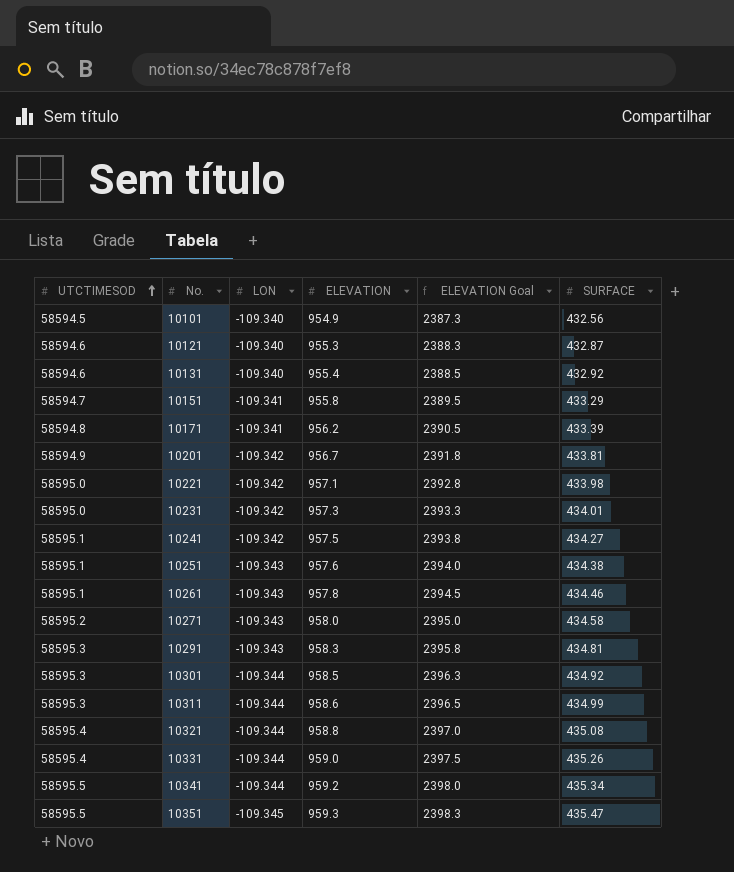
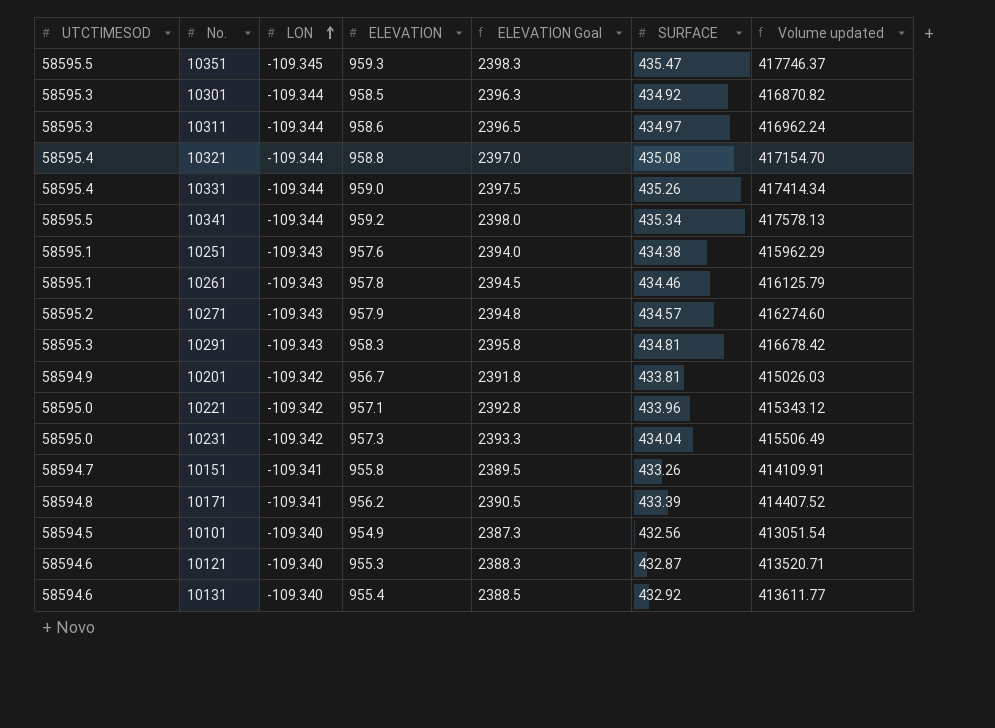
row order: UTCTIMESOD ascending -> LON ascending
column Volume updated | formula: none -> [ELEVATION] * [SURFACE]
row 10241: 58595.1 | -109.342 | 957.5 | 2393.8 | 434.27 -> none
10311 | SURFACE: 434.99 -> 434.97
10271 | ELEVATION: 958.0 -> 957.9
10271 | ELEVATION Goal: 2395.0 -> 2394.8
10271 | SURFACE: 434.58 -> 434.57
10221 | SURFACE: 433.98 -> 433.96
10231 | SURFACE: 434.01 -> 434.04
10151 | SURFACE: 433.29 -> 433.26

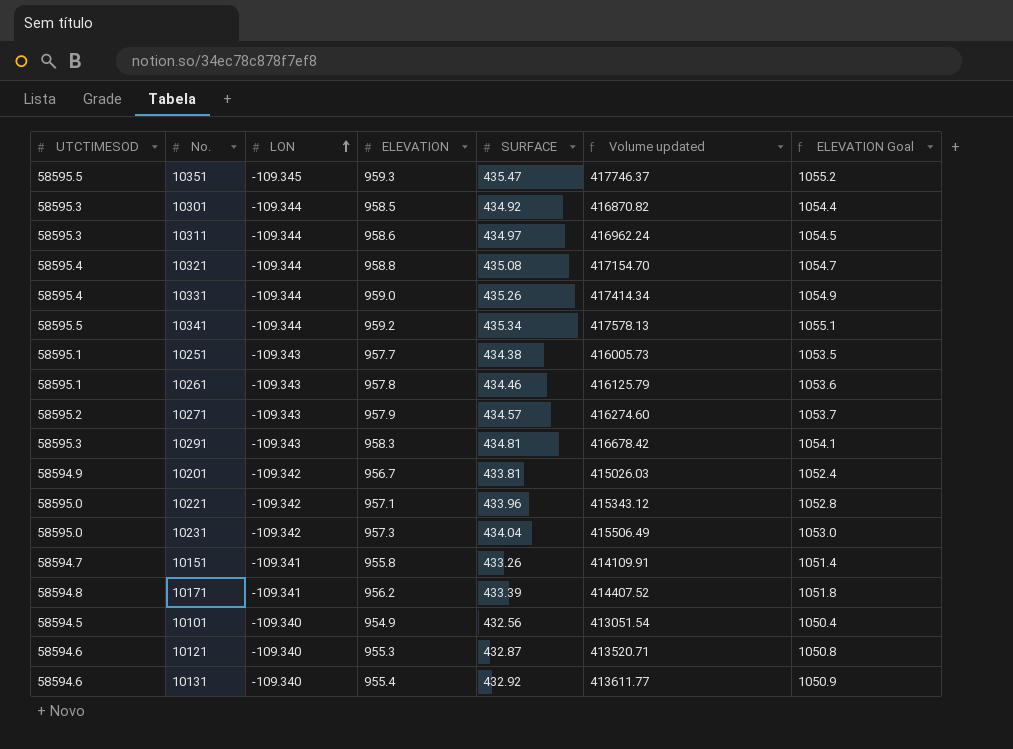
column ELEVATION Goal | formula: [ELEVATION] * 2.5 -> [ELEVATION] * 1.1
column ELEVATION Goal | position: 5 -> 7
10251 | ELEVATION: 957.6 -> 957.7
10251 | Volume updated: 415962.29 -> 416005.73

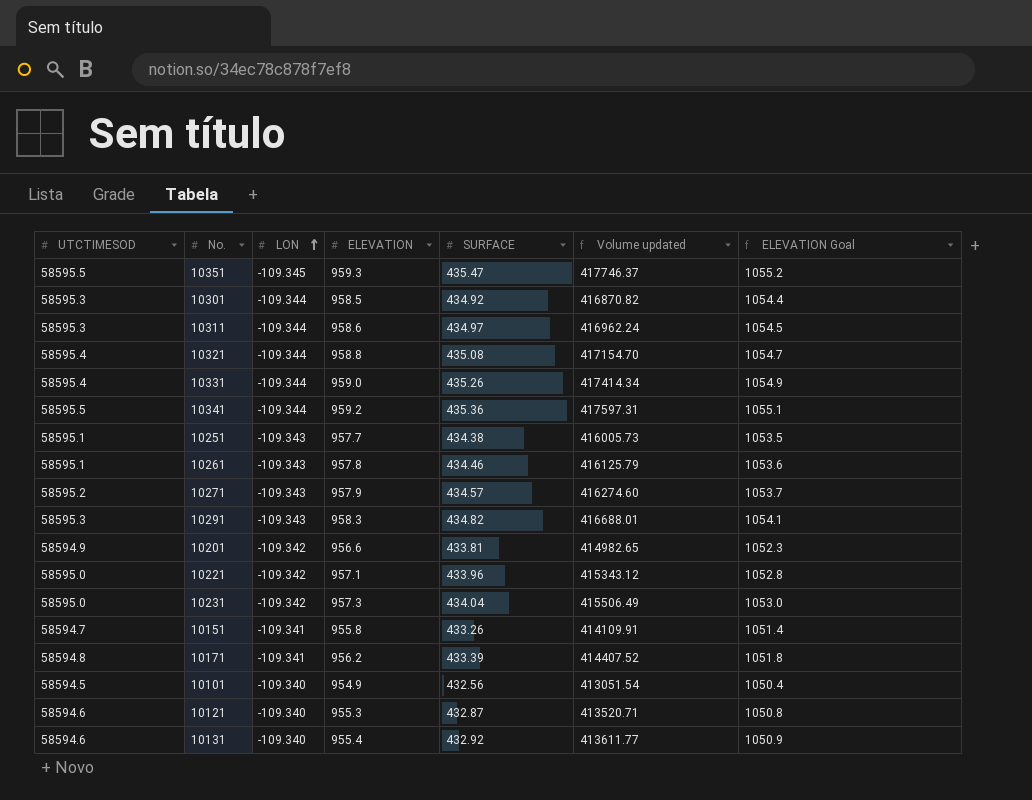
10341 | SURFACE: 435.34 -> 435.36
10341 | Volume updated: 417578.13 -> 417597.31
10291 | SURFACE: 434.81 -> 434.82
10291 | Volume updated: 416678.42 -> 416688.01
10201 | ELEVATION: 956.7 -> 956.6
10201 | Volume updated: 415026.03 -> 414982.65
10201 | ELEVATION Goal: 1052.4 -> 1052.3

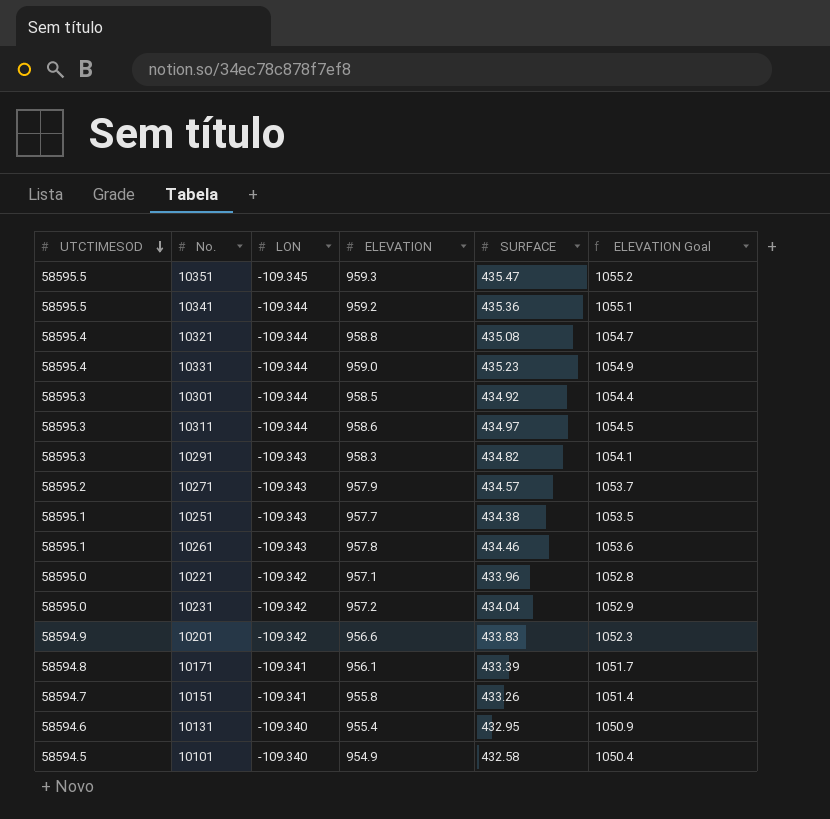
row order: LON ascending -> UTCTIMESOD descending
column Volume updated | formula: [ELEVATION] * [SURFACE] -> none
row 10121: 58594.6 | -109.340 | 955.3 | 432.87 | 413520.71 | 1050.8 -> none
10331 | SURFACE: 435.26 -> 435.23
10231 | ELEVATION: 957.3 -> 957.2
10231 | ELEVATION Goal: 1053.0 -> 1052.9
10201 | SURFACE: 433.81 -> 433.83
10171 | ELEVATION: 956.2 -> 956.1
10171 | ELEVATION Goal: 1051.8 -> 1051.7
10131 | SURFACE: 432.92 -> 432.95
10101 | SURFACE: 432.56 -> 432.58

